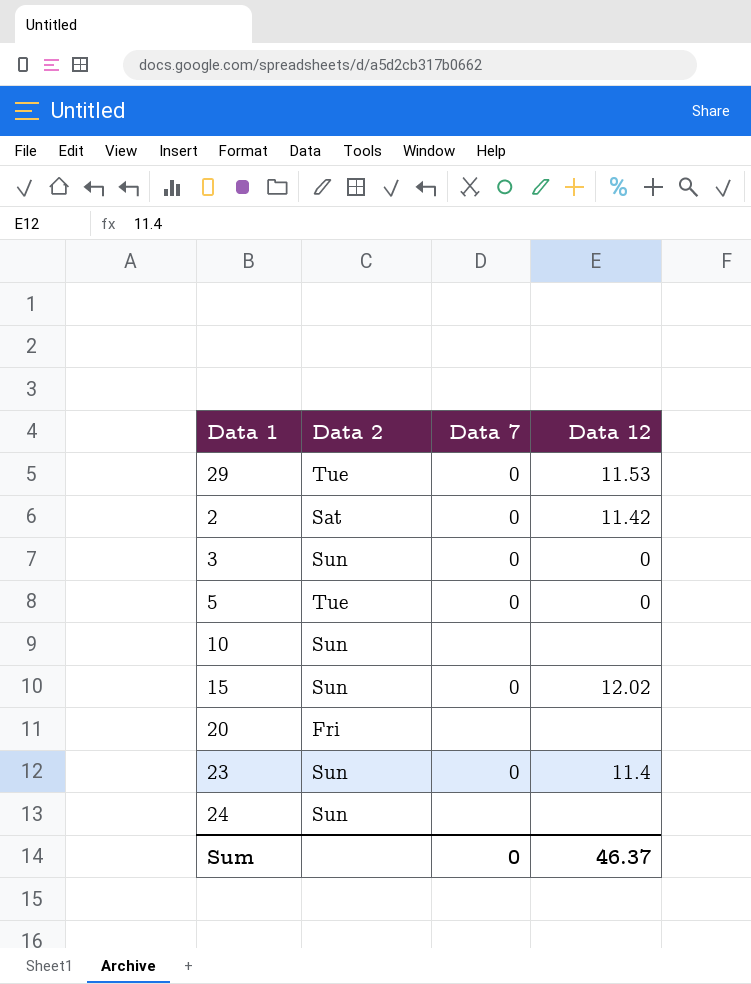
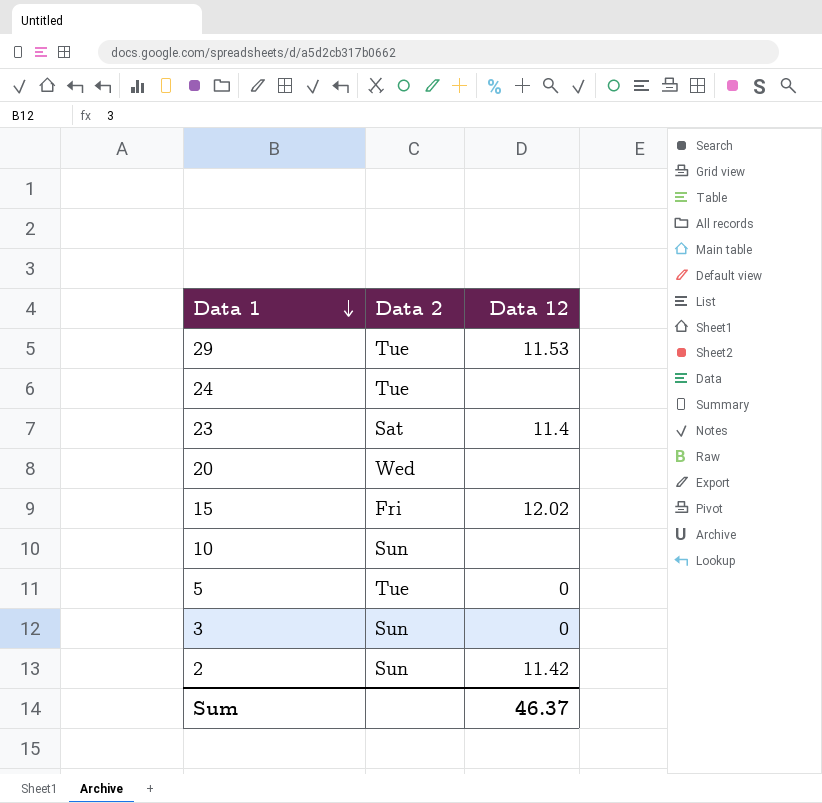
row order: none -> Data 1 descending
column Data 7 | position: 3 -> none
24 | Data 2: Sun -> Tue
23 | Data 2: Sun -> Sat
20 | Data 2: Fri -> Wed
15 | Data 2: Sun -> Fri
2 | Data 2: Sat -> Sun

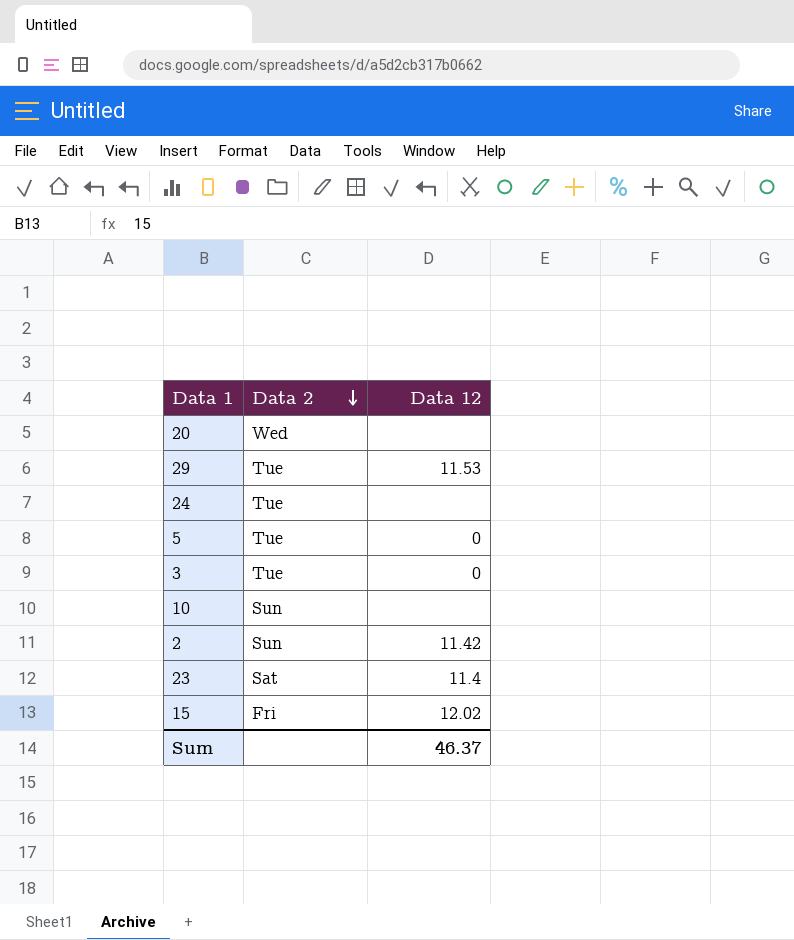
row order: Data 1 descending -> Data 2 descending
3 | Data 2: Sun -> Tue

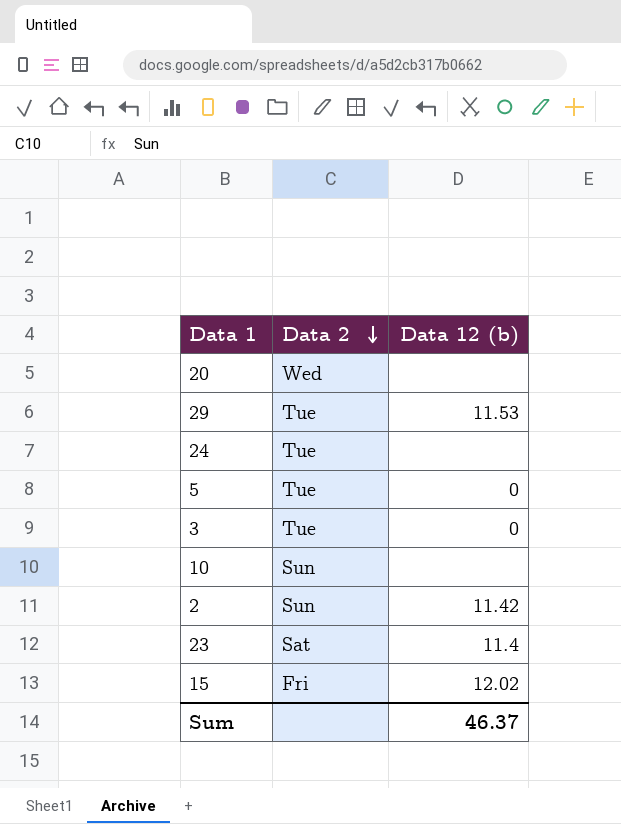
column name: Data 12 -> Data 12 (b)

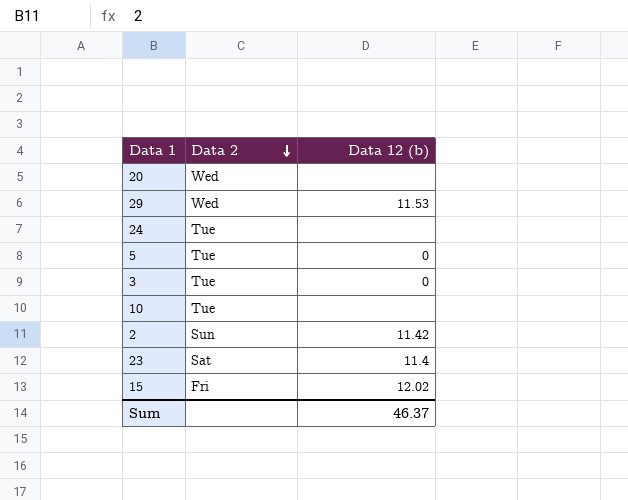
29 | Data 2: Tue -> Wed
10 | Data 2: Sun -> Tue

